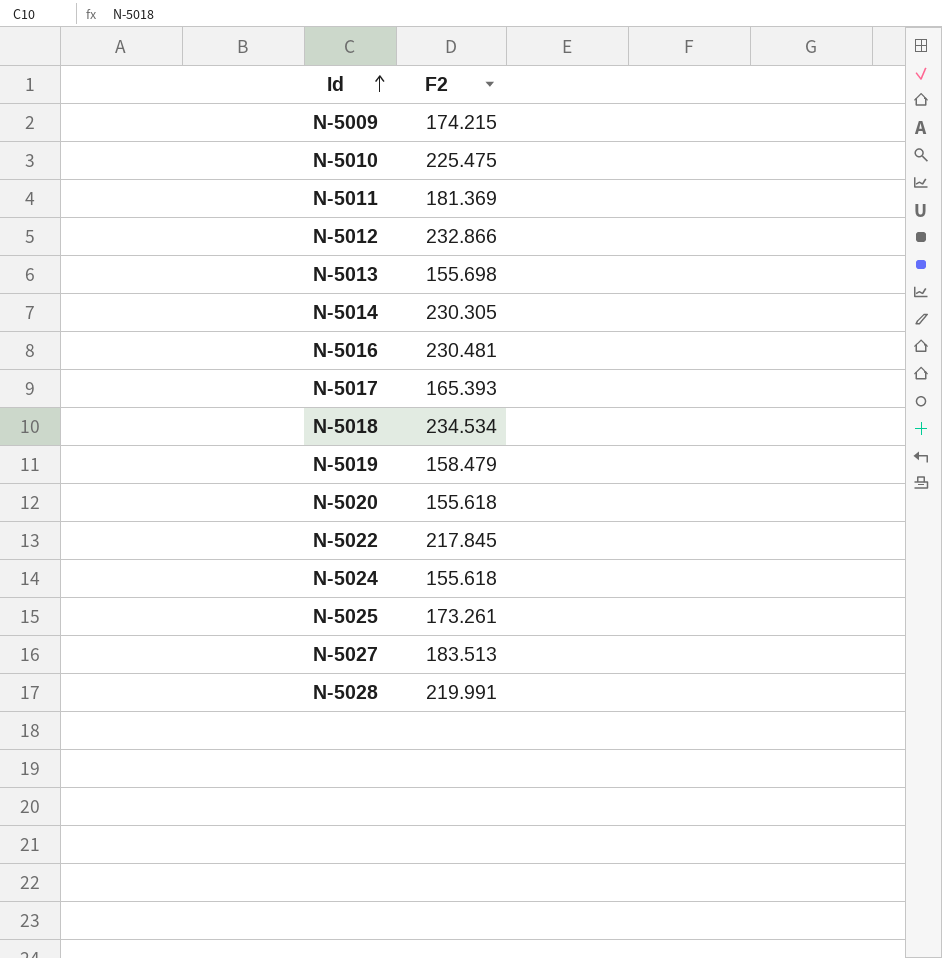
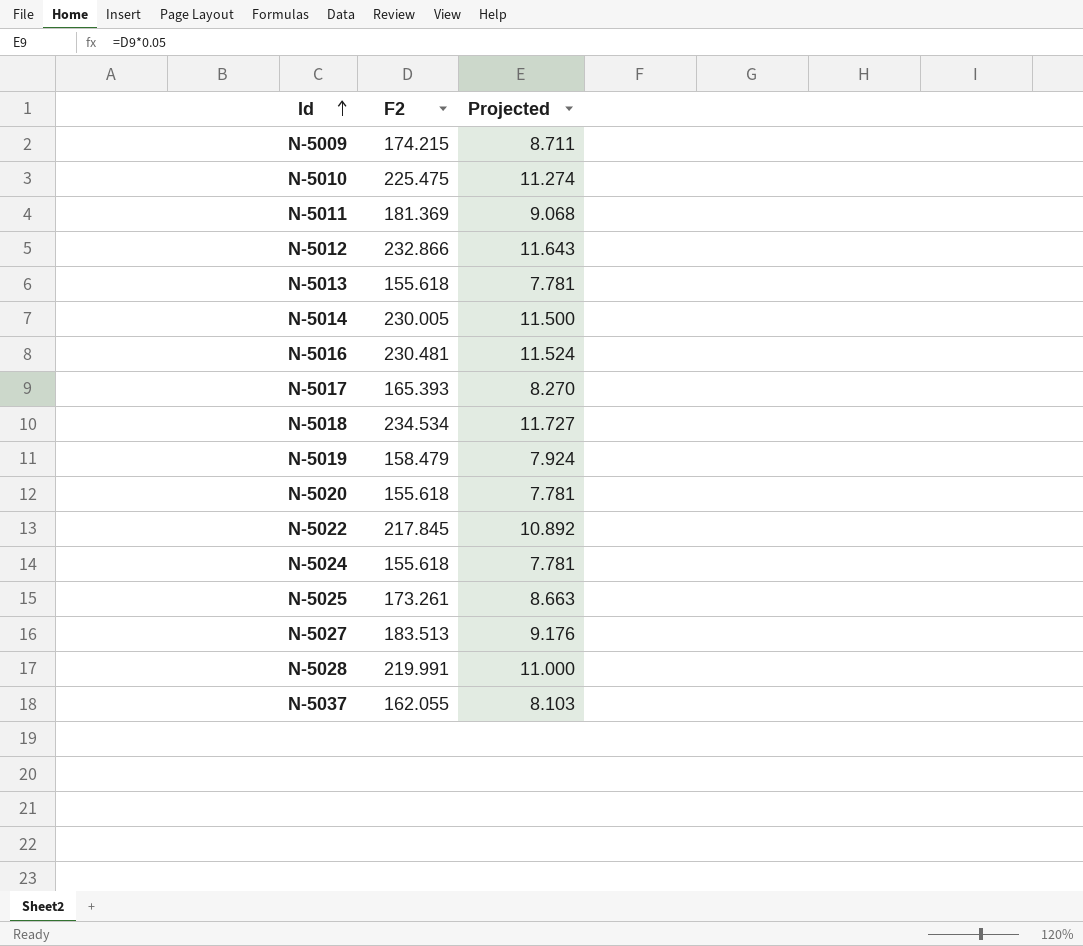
column Projected | formula: none -> [F2] * 0.05
N-5013 | F2: 155.698 -> 155.618
N-5014 | F2: 230.305 -> 230.005
row N-5037: none -> 162.055 | 8.103

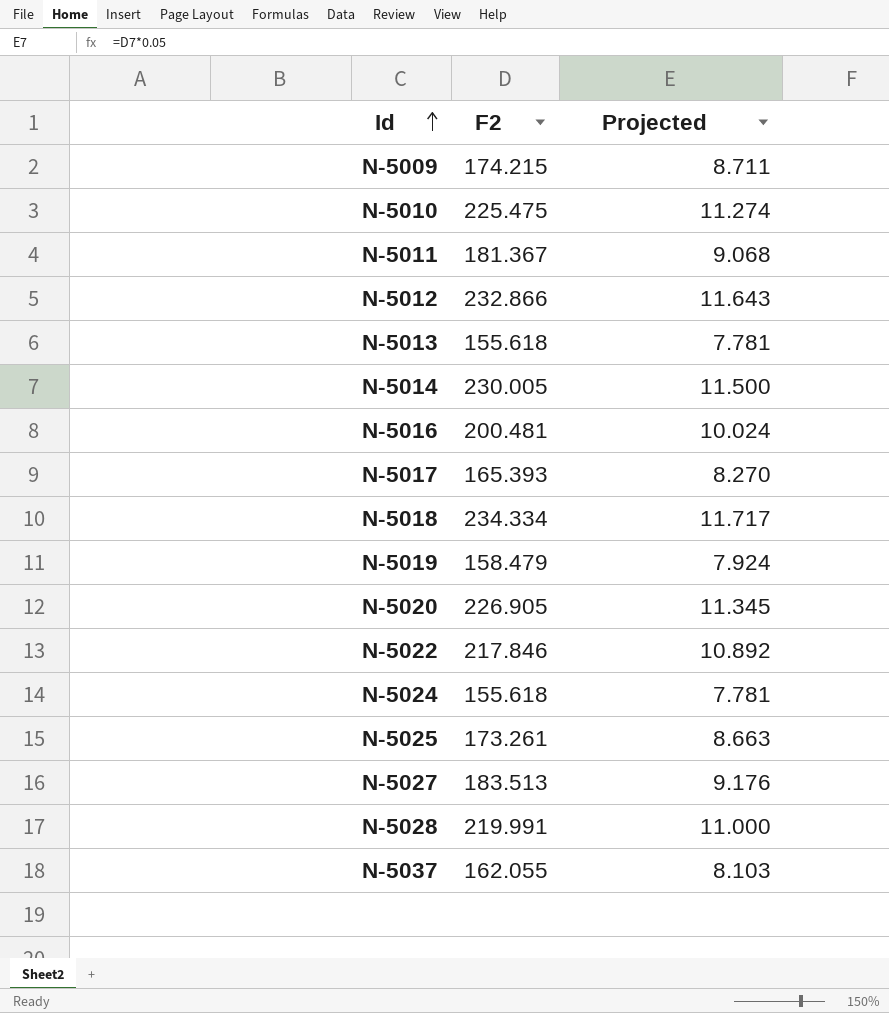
N-5011 | F2: 181.369 -> 181.367
N-5016 | F2: 230.481 -> 200.481
N-5016 | Projected: 11.524 -> 10.024
N-5018 | F2: 234.534 -> 234.334
N-5018 | Projected: 11.727 -> 11.717
N-5020 | F2: 155.618 -> 226.905
N-5020 | Projected: 7.781 -> 11.345
N-5022 | F2: 217.845 -> 217.846

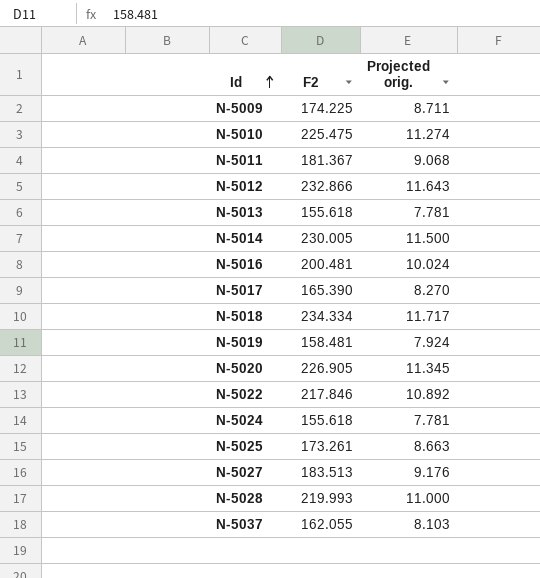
column name: Projected -> Projected orig.
N-5009 | F2: 174.215 -> 174.225
N-5017 | F2: 165.393 -> 165.390
N-5019 | F2: 158.479 -> 158.481
N-5028 | F2: 219.991 -> 219.993

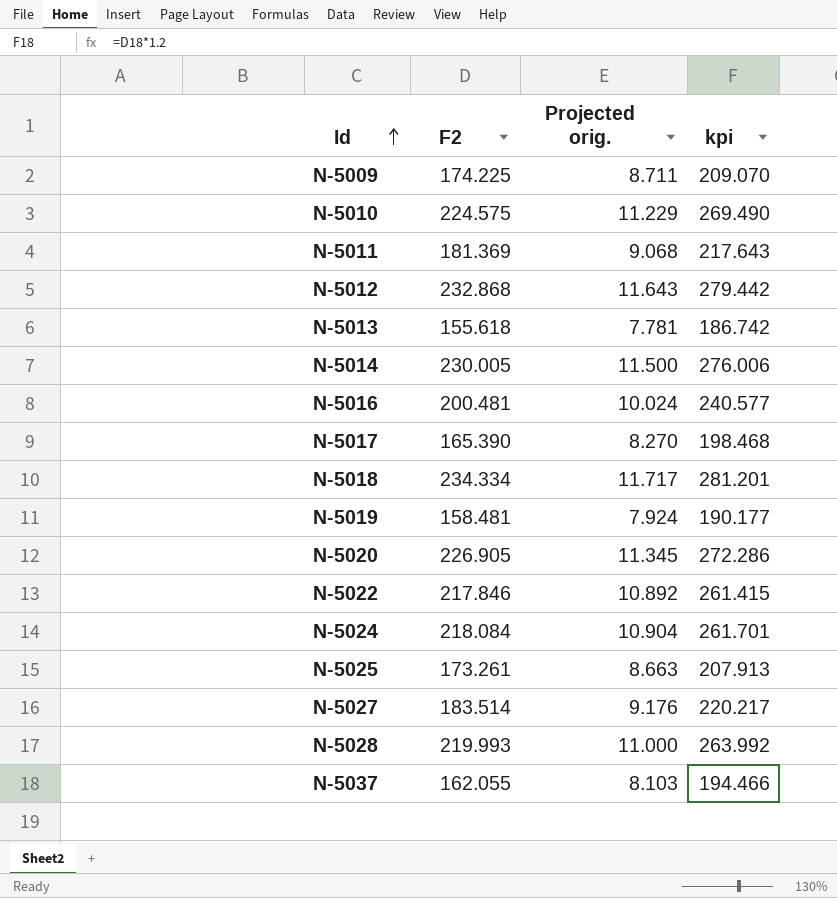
column kpi | formula: none -> [F2] * 1.2
N-5010 | F2: 225.475 -> 224.575
N-5010 | Projected orig.: 11.274 -> 11.229
N-5011 | F2: 181.367 -> 181.369
N-5012 | F2: 232.866 -> 232.868
N-5024 | F2: 155.618 -> 218.084
N-5024 | Projected orig.: 7.781 -> 10.904
N-5027 | F2: 183.513 -> 183.514

